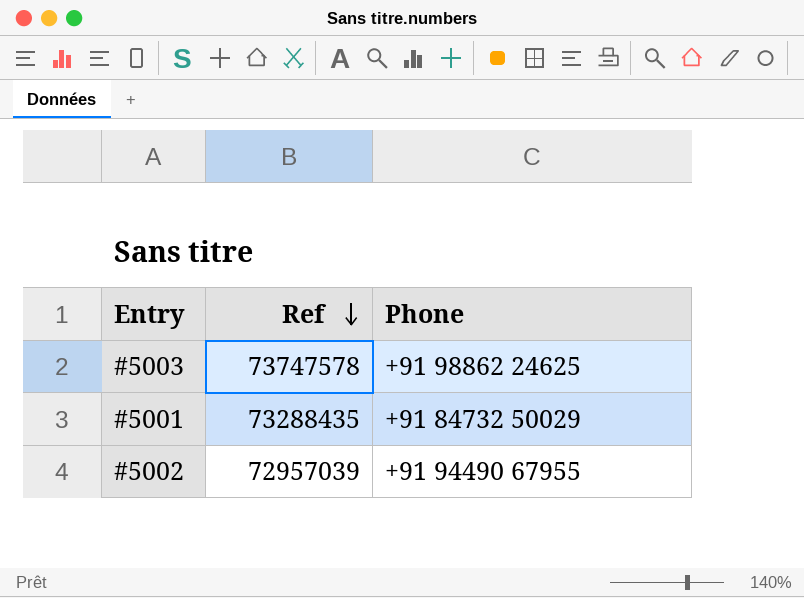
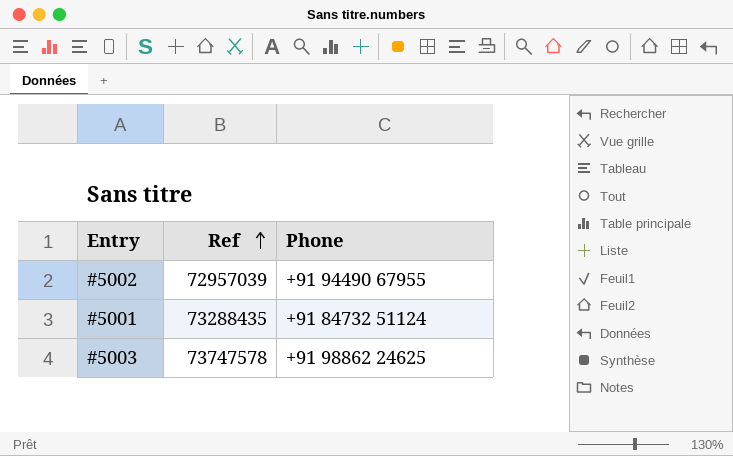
row order: Ref descending -> Ref ascending
#5001 | Phone: +91 84732 50029 -> +91 84732 51124

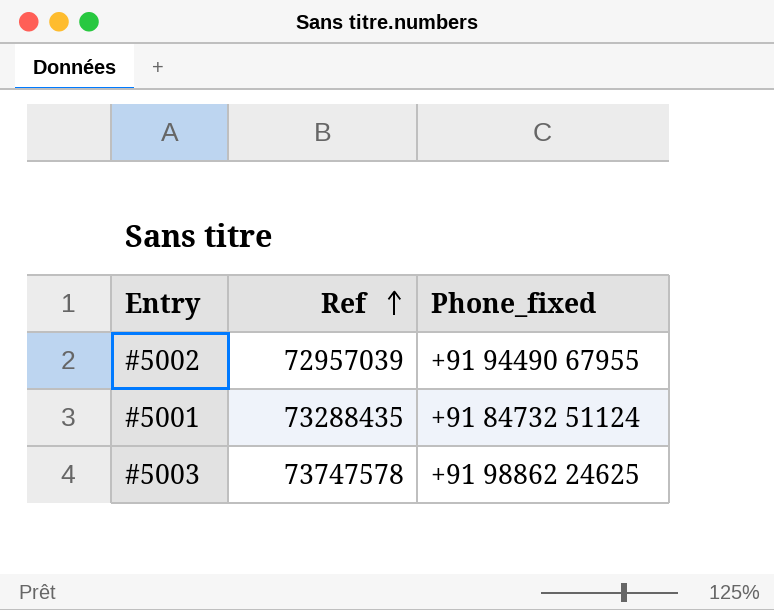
column name: Phone -> Phone_fixed

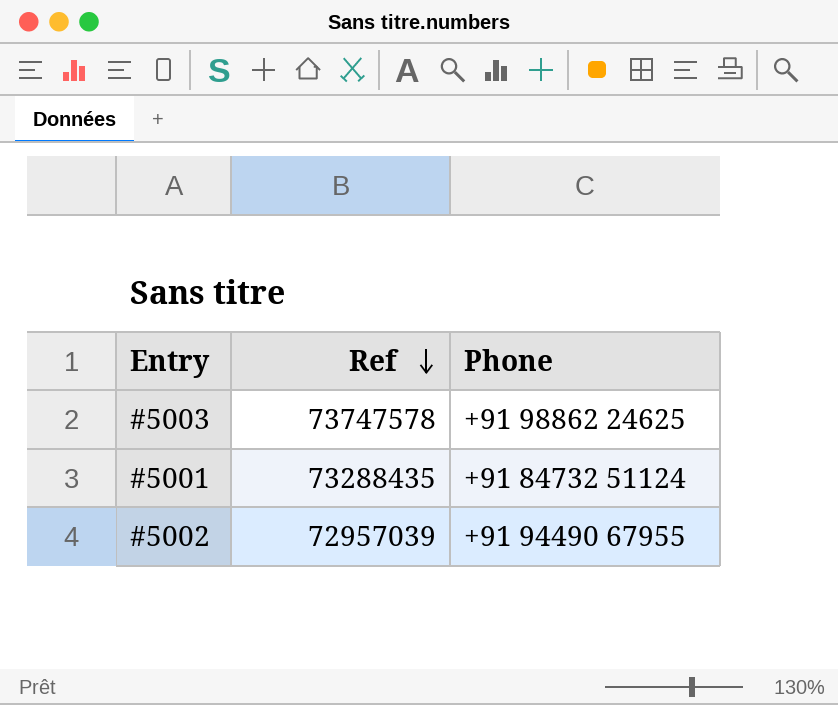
row order: Ref ascending -> Ref descending
column name: Phone_fixed -> Phone

